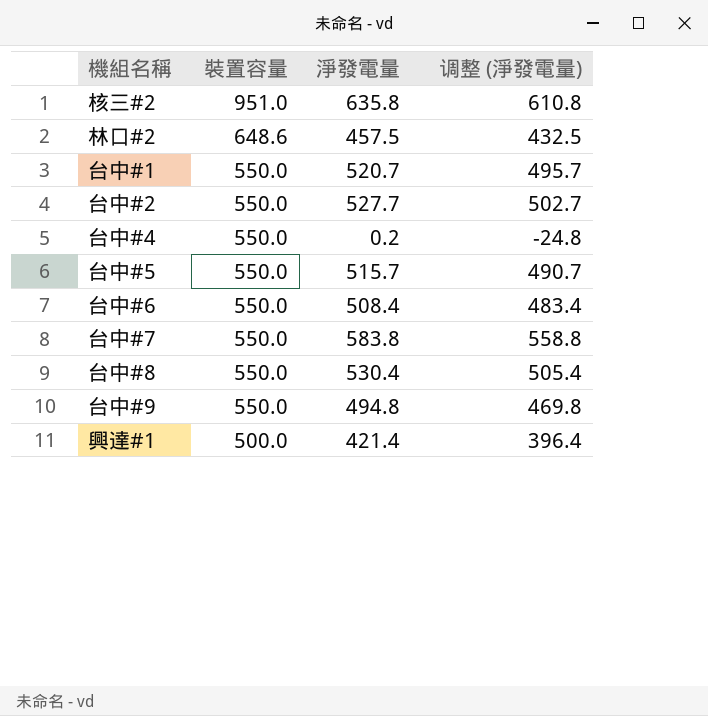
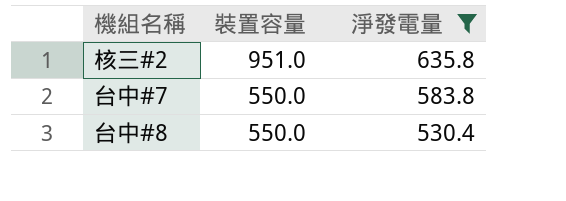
filter: none -> 淨發電量 >= 530.4
column 调整 (淨發電量) | formula: [淨發電量] - 25 -> none

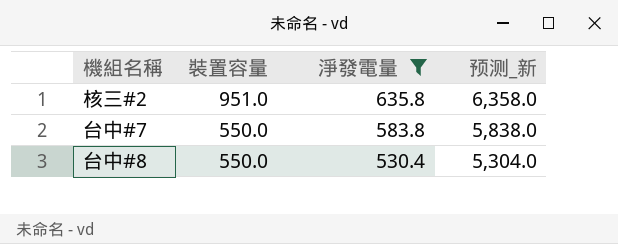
column 预测_新 | formula: none -> [淨發電量] * 10

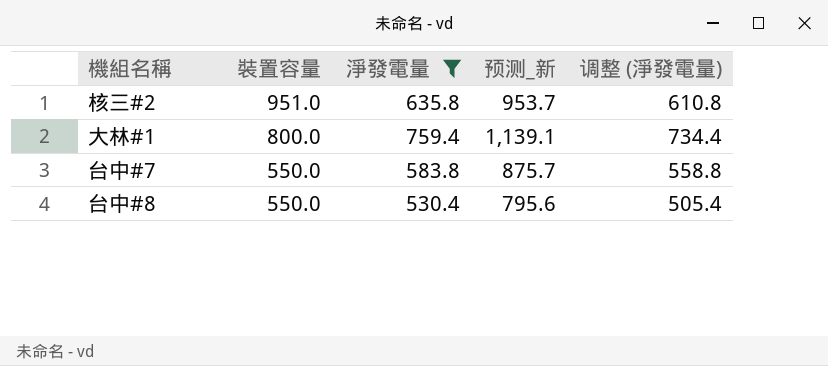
column 预测_新 | formula: [淨發電量] * 10 -> [淨發電量] * 1.5
column 调整 (淨發電量) | formula: none -> [淨發電量] - 25
row 大林#1: none -> 800.0 | 759.4 | 1,139.1 | 734.4

